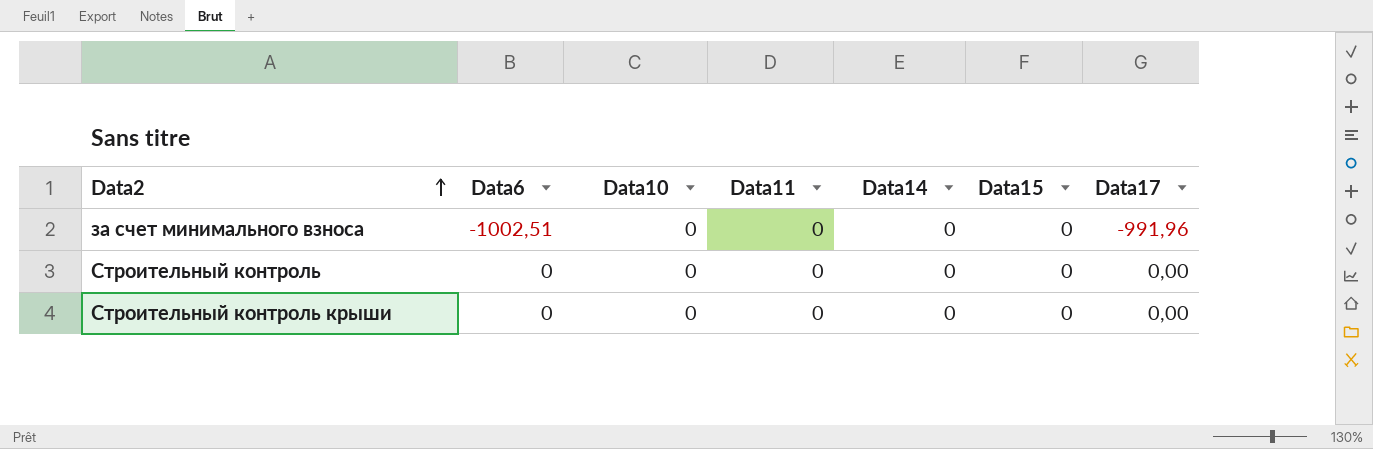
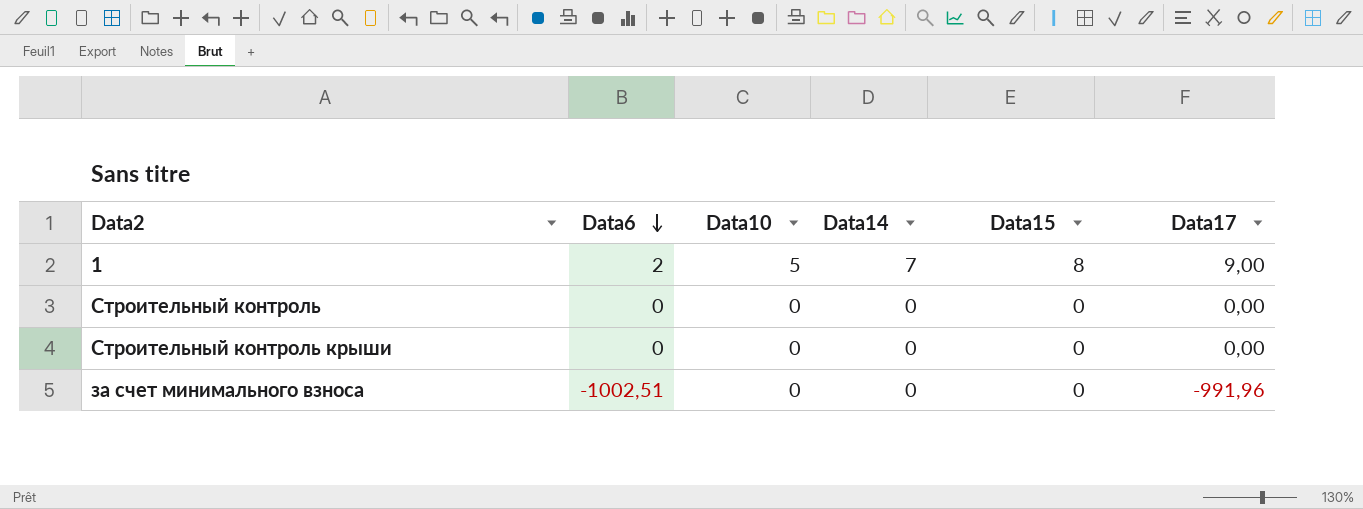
row order: Data2 ascending -> Data6 descending
column Data11 | position: 4 -> none
row 1: none -> 2 | 5 | 7 | 8 | 9,00

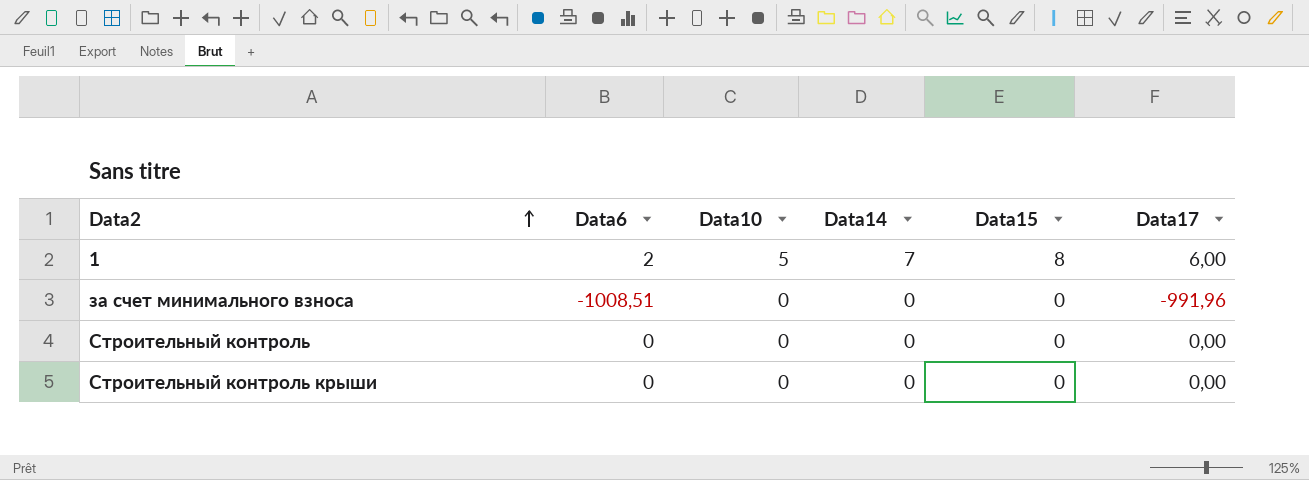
row order: Data6 descending -> Data2 ascending
1 | Data17: 9,00 -> 6,00
за счет минимального взноса | Data6: -1002,51 -> -1008,51

